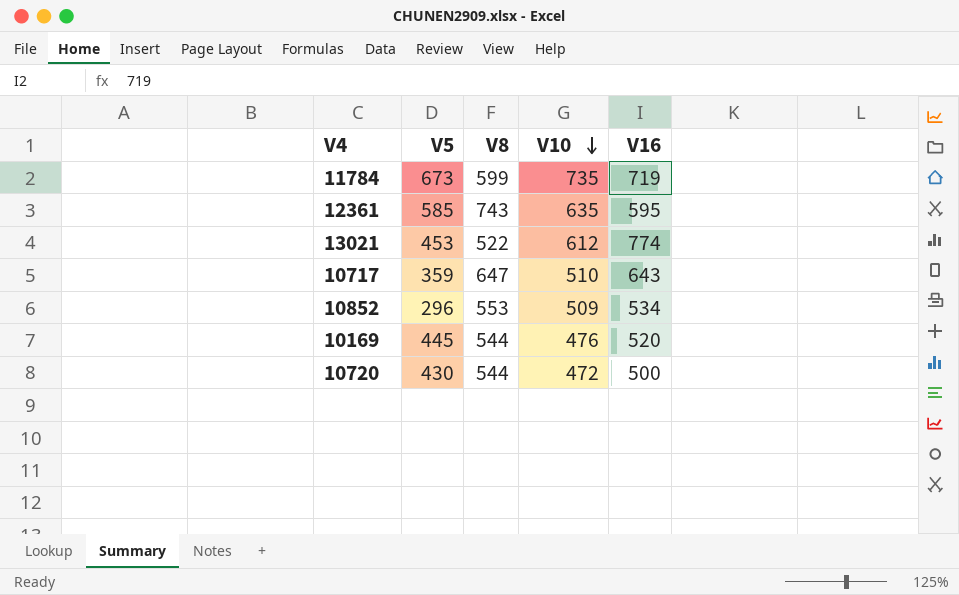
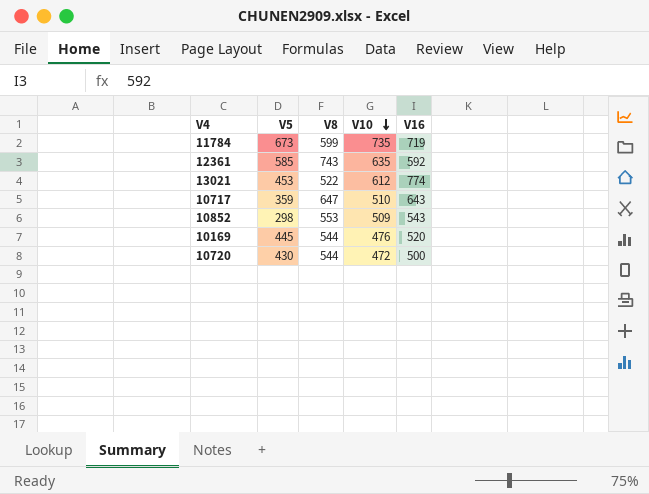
12361 | V16: 595 -> 592
10852 | V5: 296 -> 298
10852 | V16: 534 -> 543

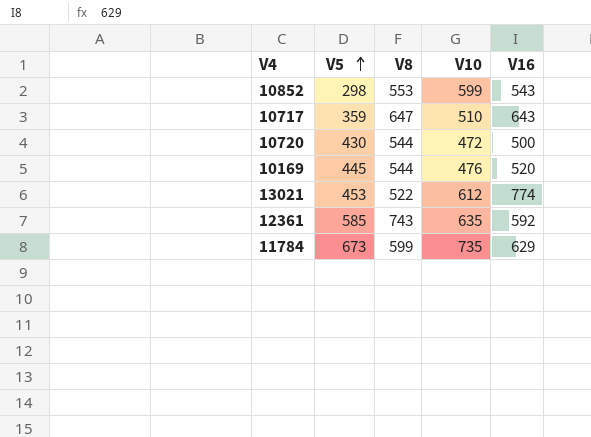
row order: V10 descending -> V5 ascending
10852 | V10: 509 -> 599
11784 | V16: 719 -> 629

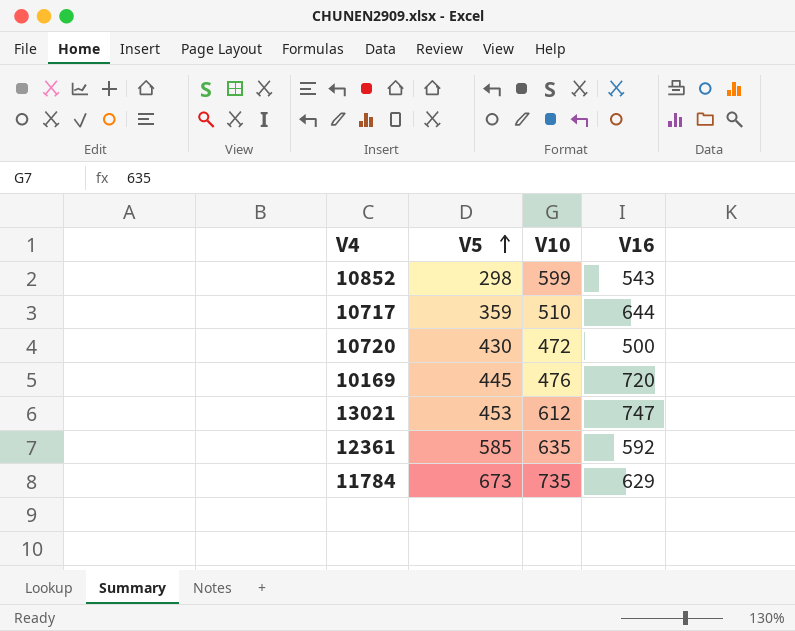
column V8 | position: 3 -> none
10717 | V16: 643 -> 644
10169 | V16: 520 -> 720
13021 | V16: 774 -> 747

